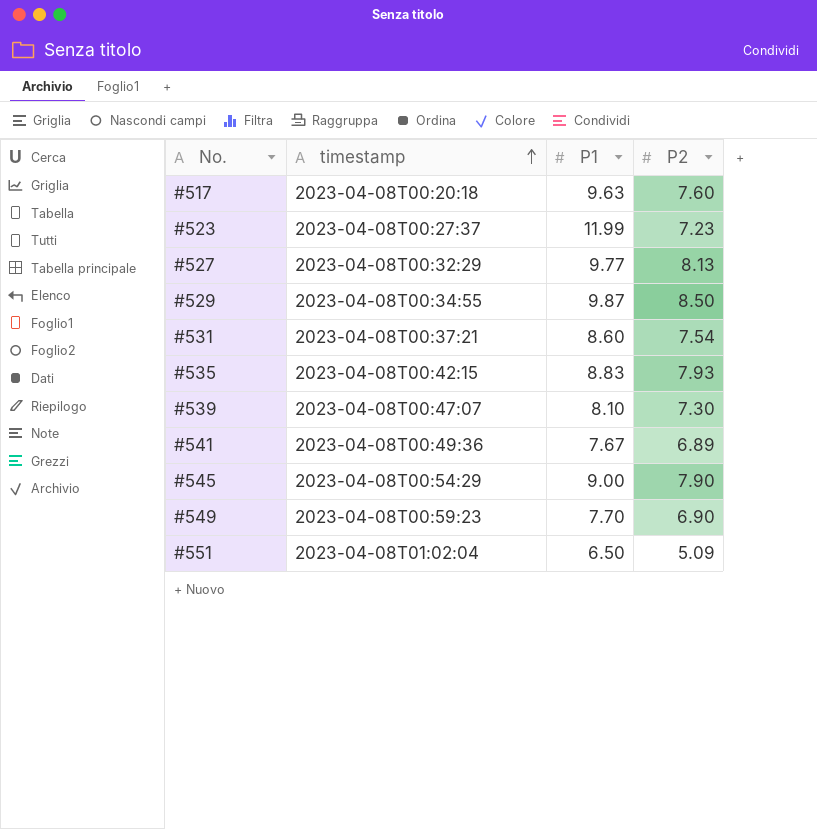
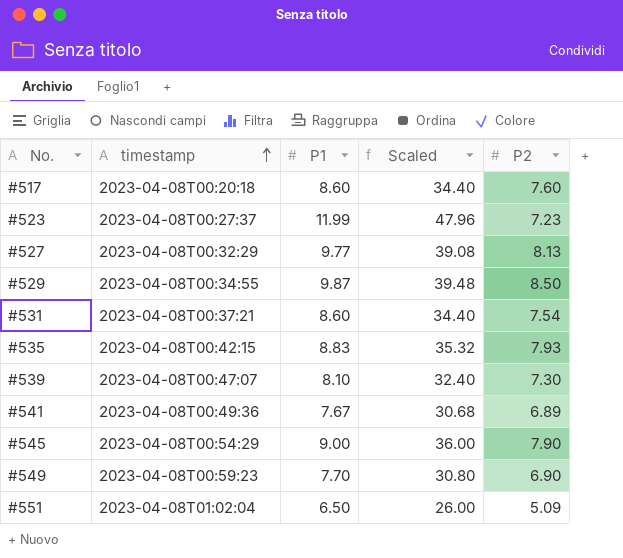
column Scaled | formula: none -> [P1] * 4
#517 | P1: 9.63 -> 8.60

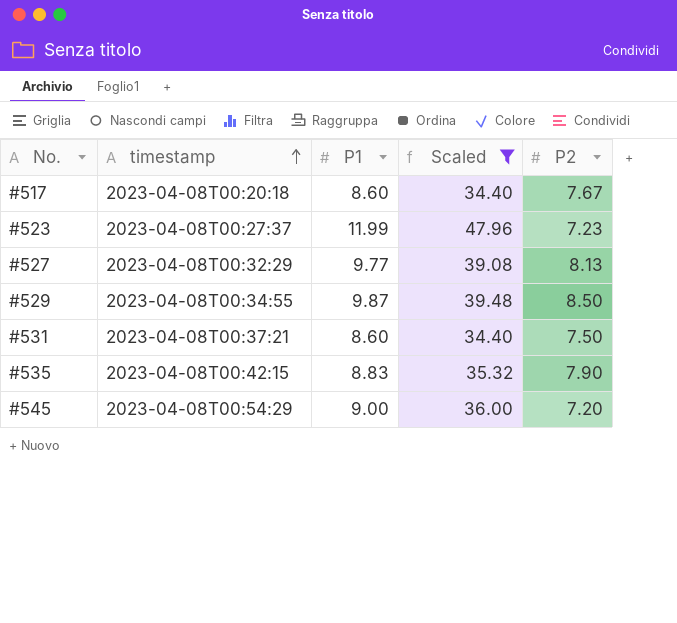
filter: none -> Scaled >= 34.40
#517 | P2: 7.60 -> 7.67
#531 | P2: 7.54 -> 7.50
#535 | P2: 7.93 -> 7.90
#545 | P2: 7.90 -> 7.20

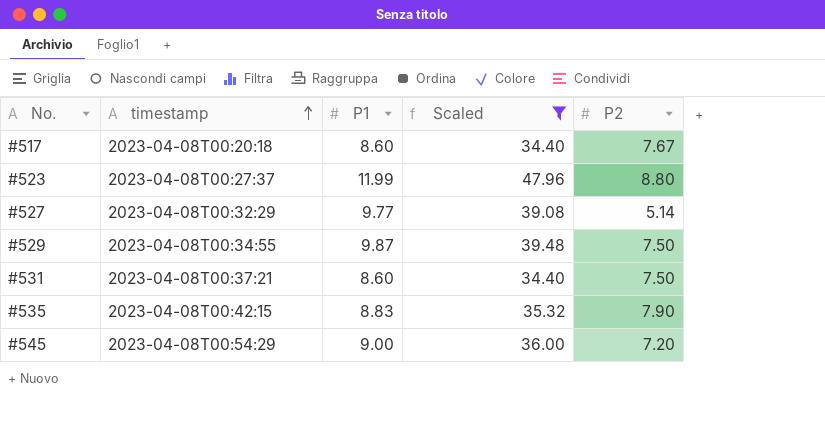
#523 | P2: 7.23 -> 8.80
#527 | P2: 8.13 -> 5.14
#529 | P2: 8.50 -> 7.50

